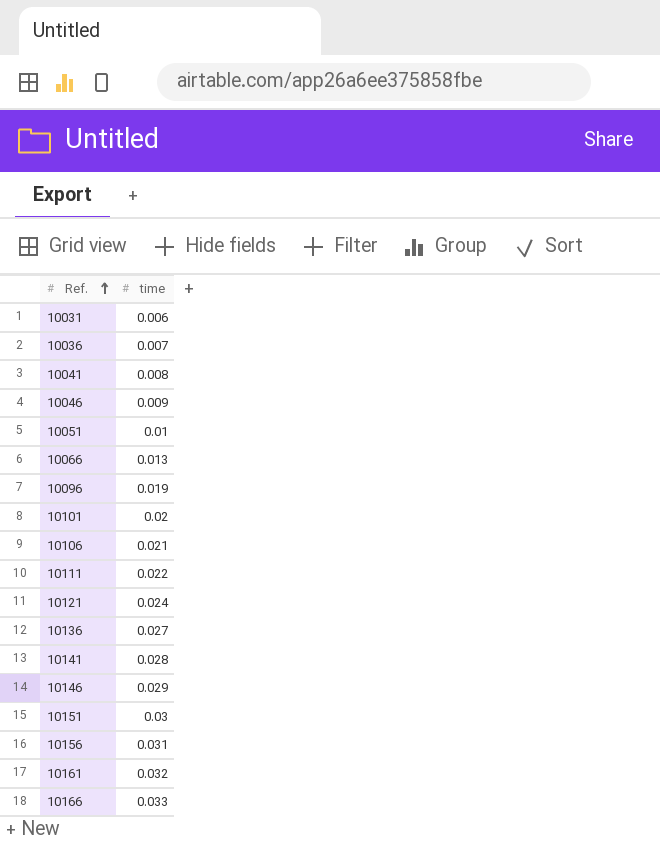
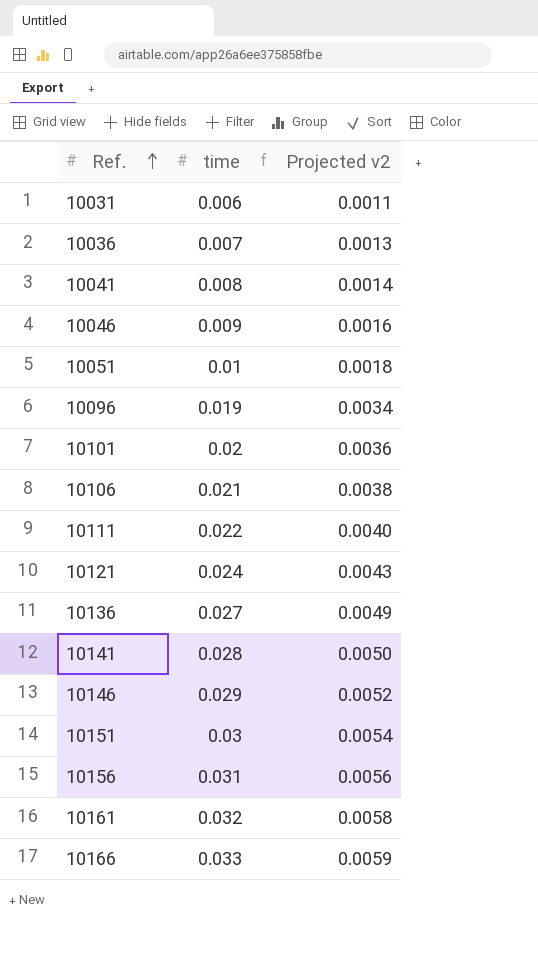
column Projected v2 | formula: none -> [time] * 0.18
row 10066: 0.013 -> none

